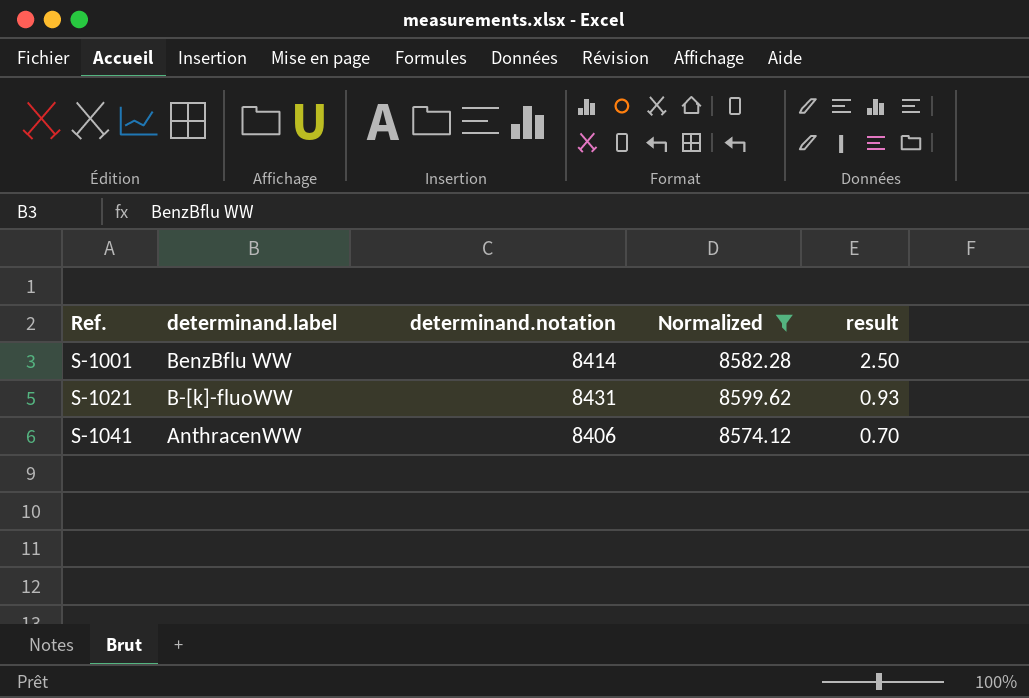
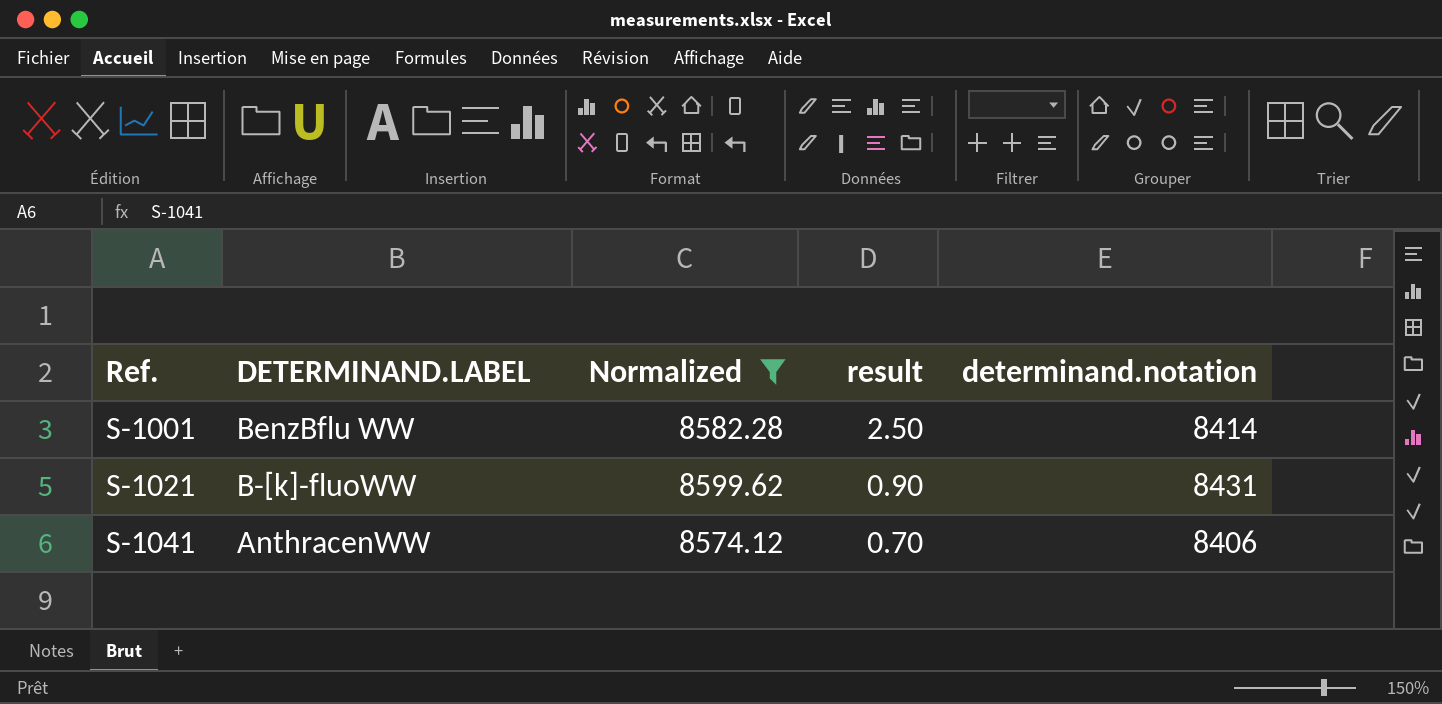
column name: determinand.label -> DETERMINAND.LABEL
column determinand.notation | position: 3 -> 5
S-1021 | result: 0.93 -> 0.90

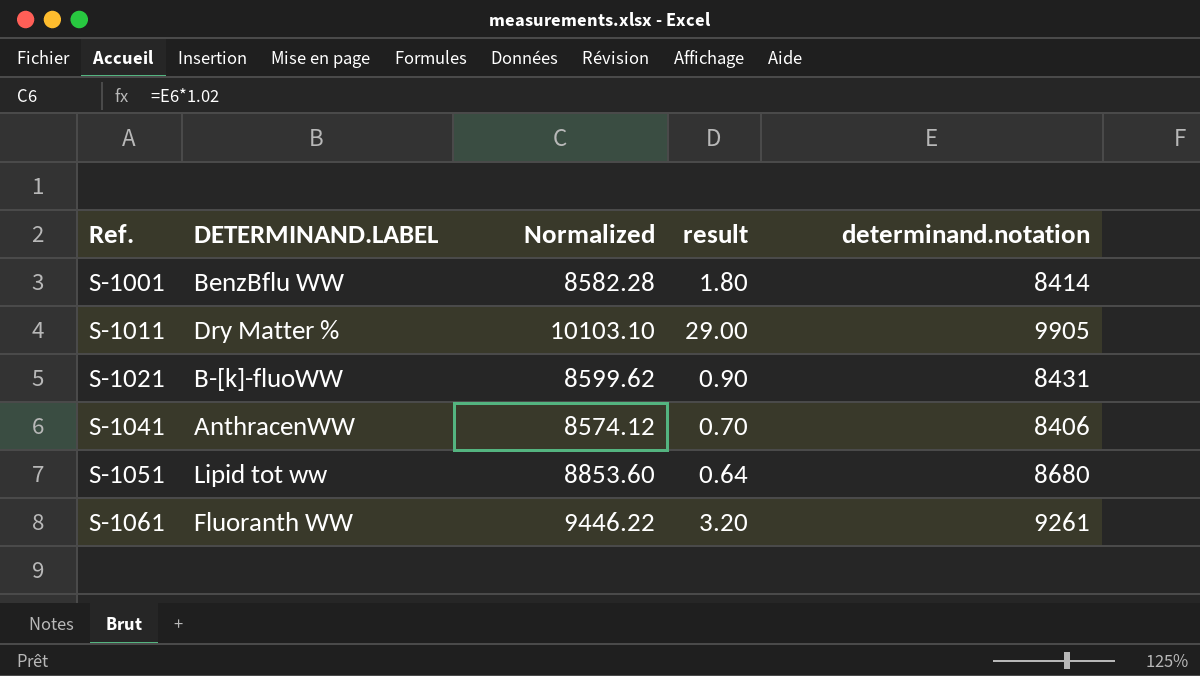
filter: Normalized <= 8599.62 -> none
S-1001 | result: 2.50 -> 1.80

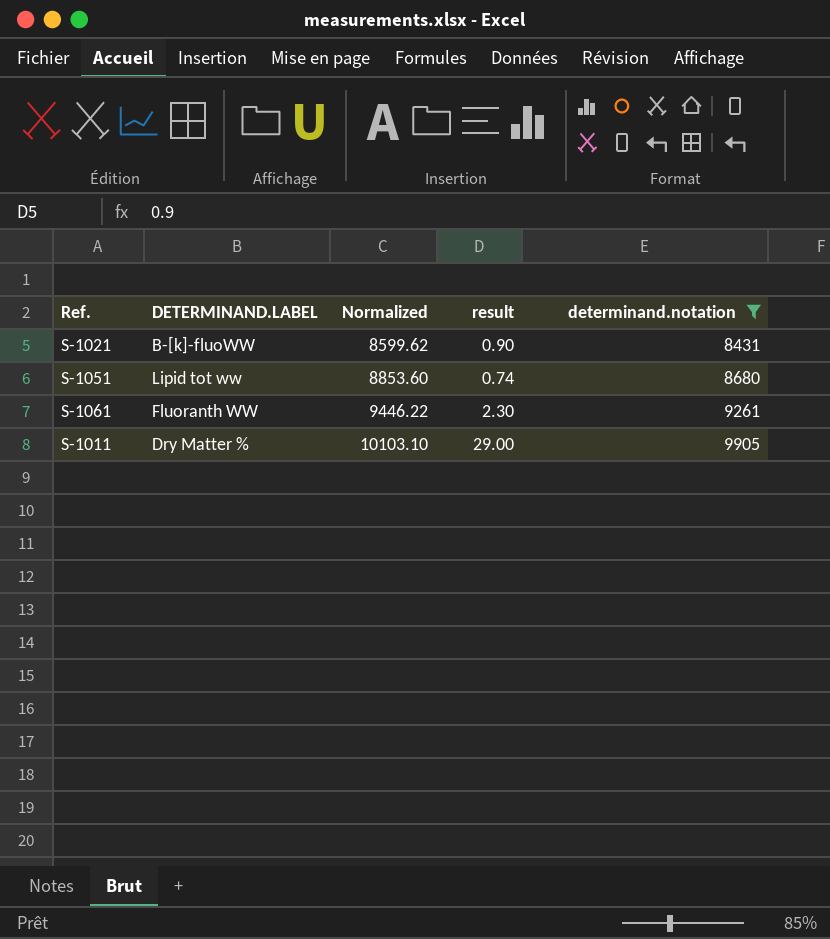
filter: none -> determinand.notation >= 8431
row order: Ref. ascending -> Normalized ascending
S-1051 | result: 0.64 -> 0.74
S-1061 | result: 3.20 -> 2.30

